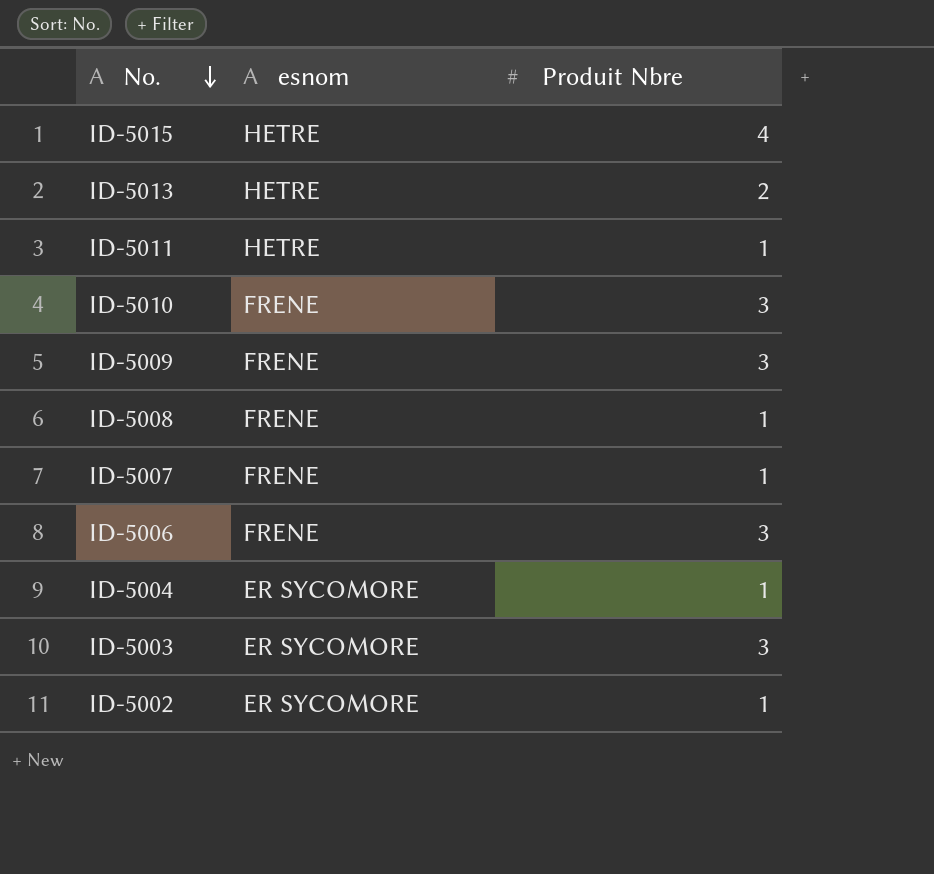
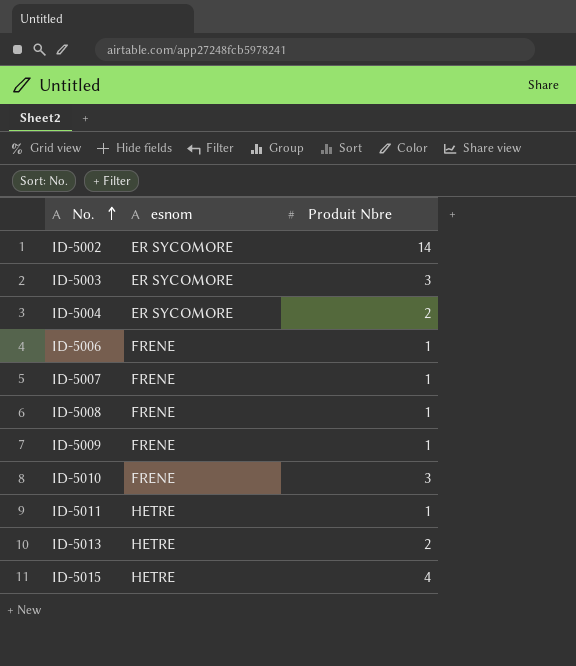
row order: No. descending -> No. ascending
ID-5002 | Produit Nbre: 1 -> 14
ID-5004 | Produit Nbre: 1 -> 2
ID-5006 | Produit Nbre: 3 -> 1
ID-5009 | Produit Nbre: 3 -> 1

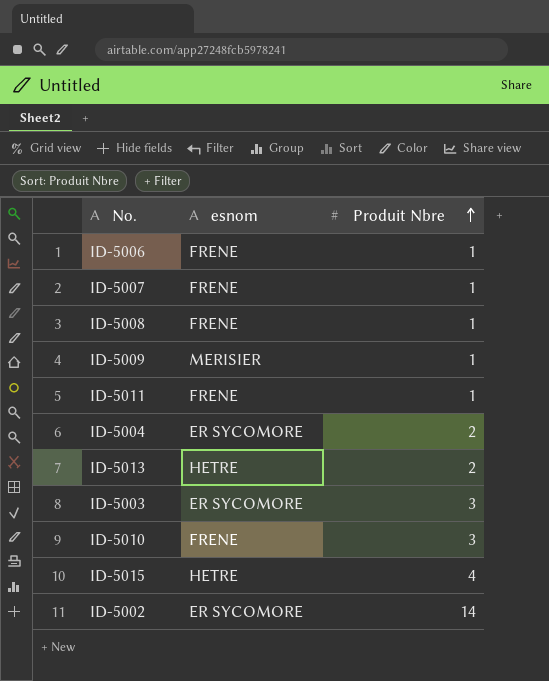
row order: No. ascending -> Produit Nbre ascending
ID-5009 | esnom: FRENE -> MERISIER
ID-5011 | esnom: HETRE -> FRENE

